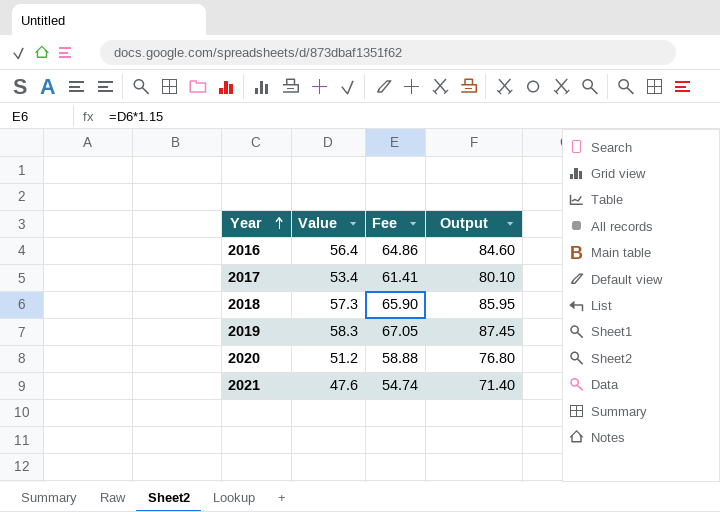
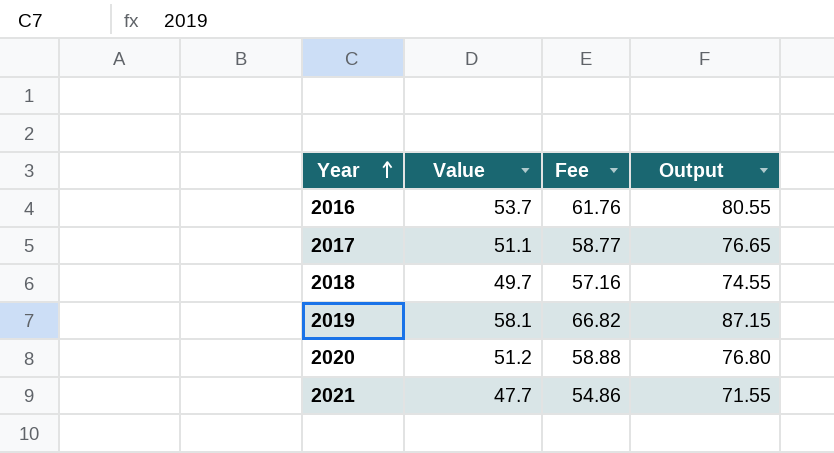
2016 | Value: 56.4 -> 53.7
2016 | Fee: 64.86 -> 61.76
2016 | Output: 84.60 -> 80.55
2017 | Value: 53.4 -> 51.1
2017 | Fee: 61.41 -> 58.77
2017 | Output: 80.10 -> 76.65
2018 | Value: 57.3 -> 49.7
2018 | Fee: 65.90 -> 57.16
2018 | Output: 85.95 -> 74.55
2019 | Value: 58.3 -> 58.1
2019 | Fee: 67.05 -> 66.82
2019 | Output: 87.45 -> 87.15
2021 | Value: 47.6 -> 47.7
2021 | Fee: 54.74 -> 54.86
2021 | Output: 71.40 -> 71.55

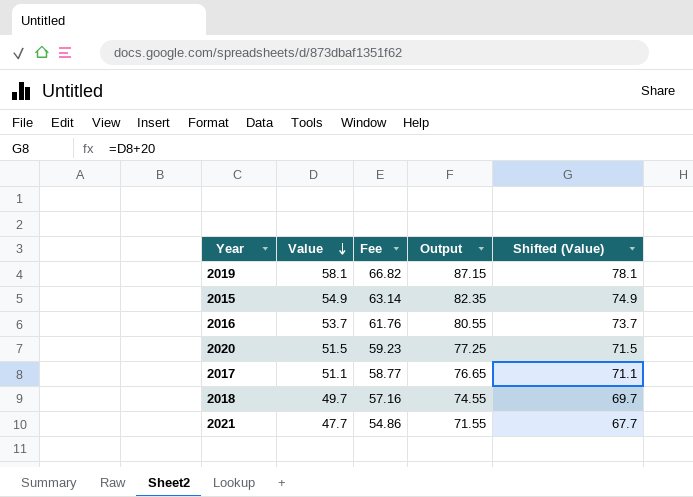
row order: Year ascending -> Value descending
column Shifted (Value) | formula: none -> [Value] + 20
row 2015: none -> 54.9 | 63.14 | 82.35 | 74.9
2020 | Value: 51.2 -> 51.5
2020 | Fee: 58.88 -> 59.23
2020 | Output: 76.80 -> 77.25

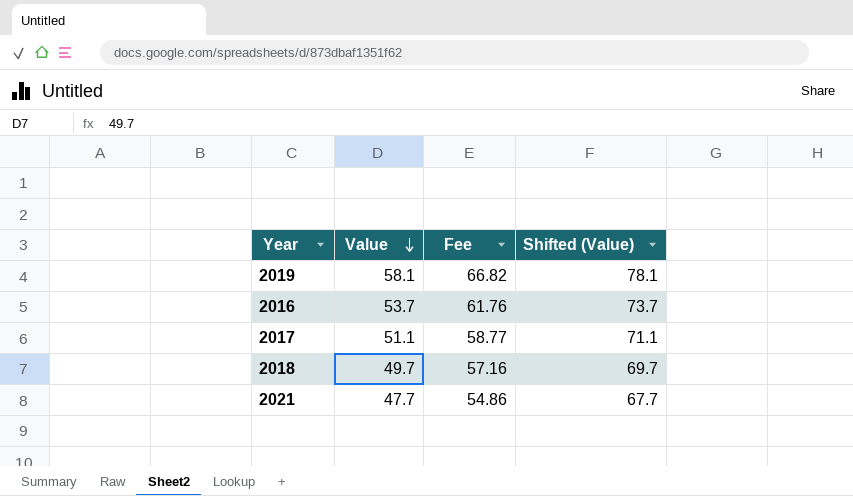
column Output | formula: [Value] * 1.5 -> none
row 2015: 54.9 | 63.14 | 82.35 | 74.9 -> none
row 2020: 51.5 | 59.23 | 77.25 | 71.5 -> none

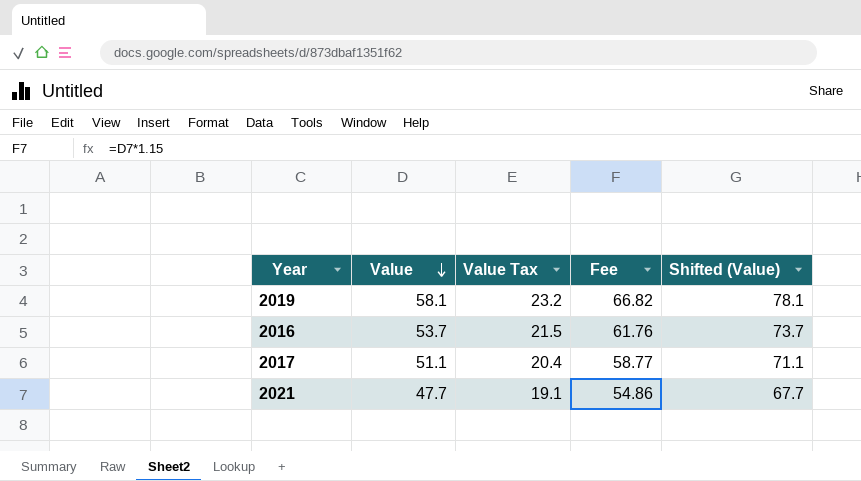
column Value Tax | formula: none -> [Value] * 0.4
row 2018: 49.7 | 57.16 | 69.7 -> none

